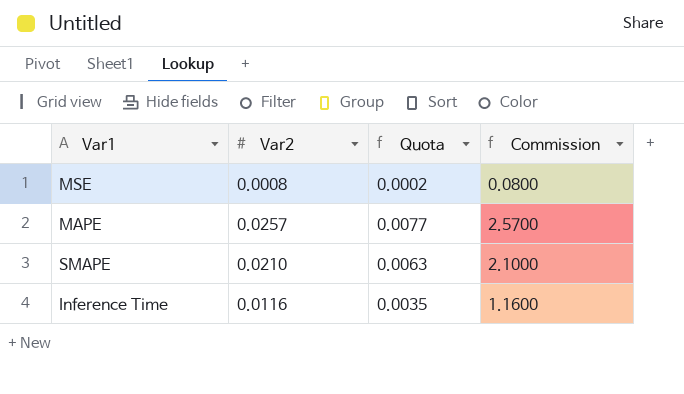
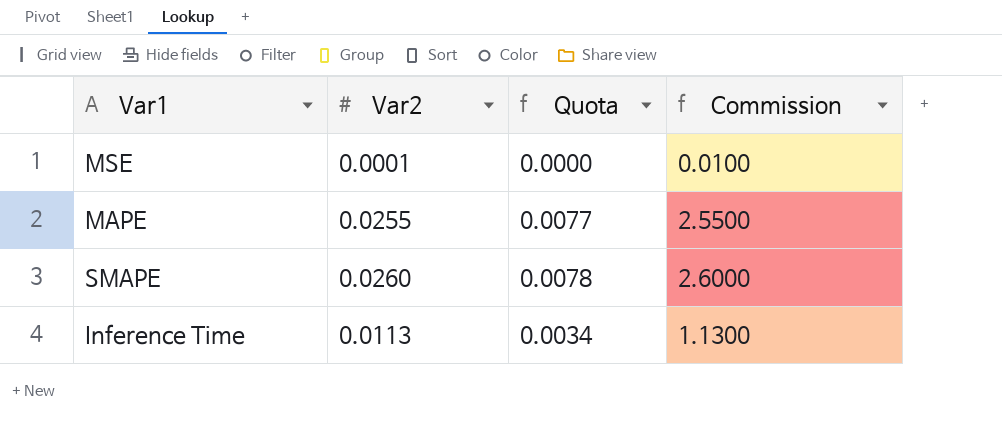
MSE | Var2: 0.0008 -> 0.0001
MSE | Quota: 0.0002 -> 0.0000
MSE | Commission: 0.0800 -> 0.0100
MAPE | Var2: 0.0257 -> 0.0255
MAPE | Commission: 2.5700 -> 2.5500
SMAPE | Var2: 0.0210 -> 0.0260
SMAPE | Quota: 0.0063 -> 0.0078
SMAPE | Commission: 2.1000 -> 2.6000
Inference Time | Var2: 0.0116 -> 0.0113
Inference Time | Quota: 0.0035 -> 0.0034
Inference Time | Commission: 1.1600 -> 1.1300

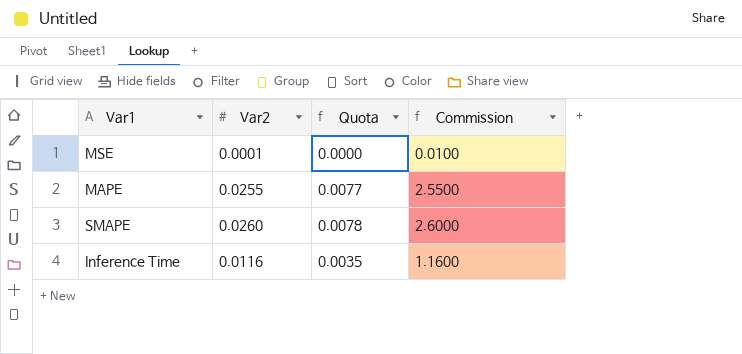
Inference Time | Var2: 0.0113 -> 0.0116
Inference Time | Quota: 0.0034 -> 0.0035
Inference Time | Commission: 1.1300 -> 1.1600

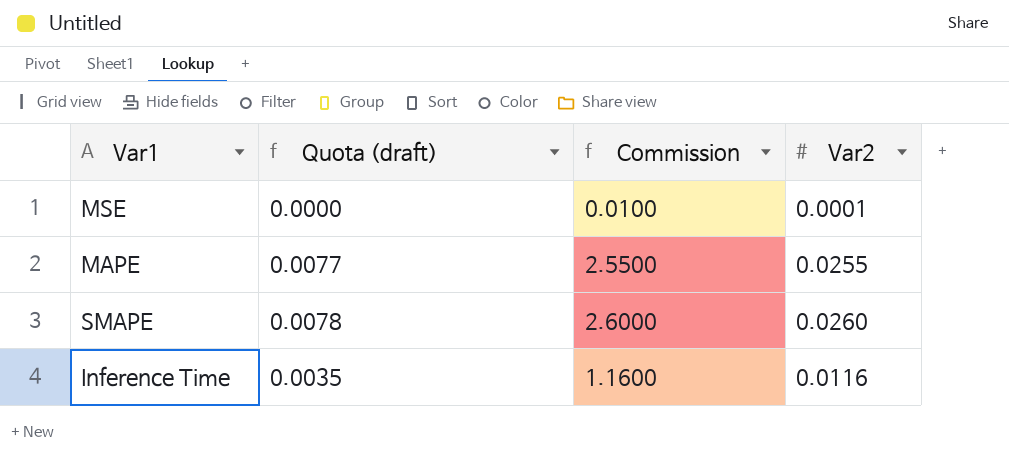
column name: Quota -> Quota (draft)
column Var2 | position: 2 -> 4

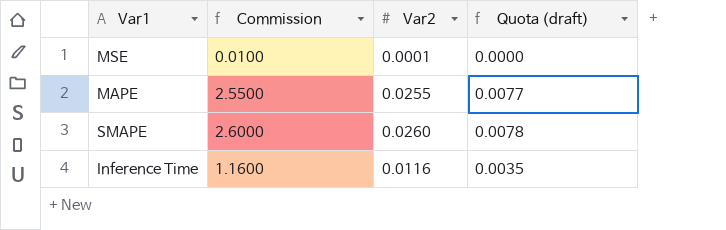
column Quota (draft) | position: 2 -> 4

